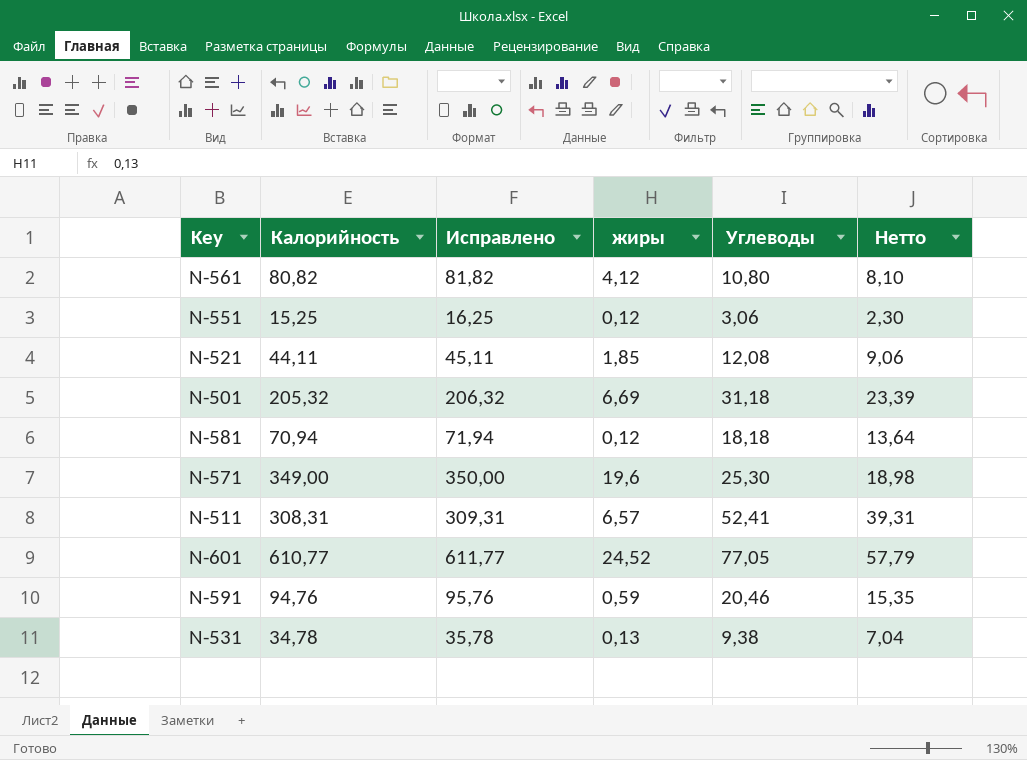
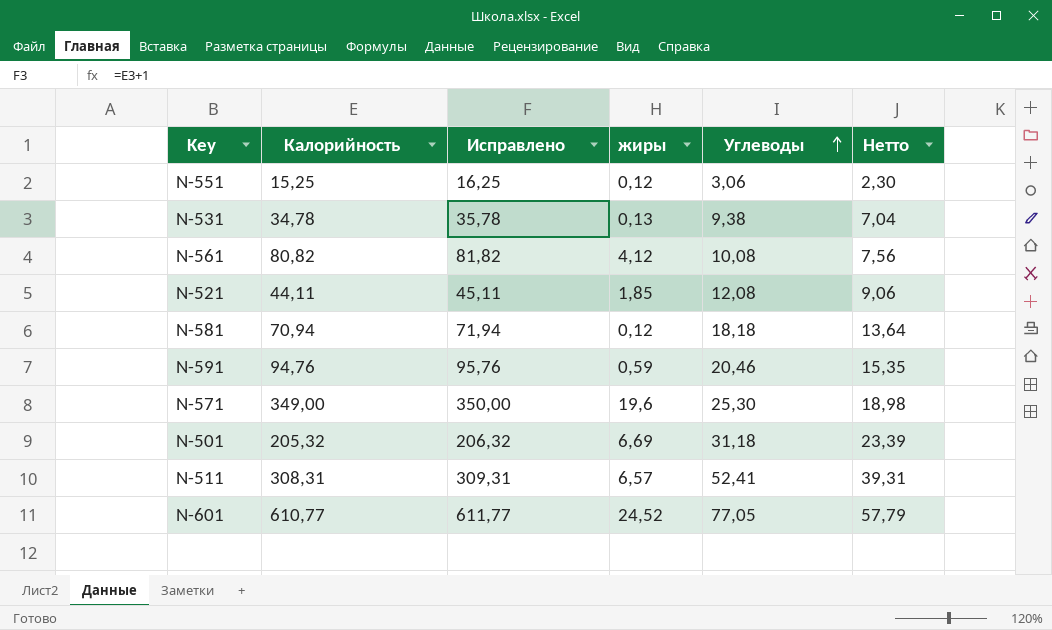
row order: none -> Углеводы ascending
N-561 | Углеводы: 10,80 -> 10,08
N-561 | Нетто: 8,10 -> 7,56

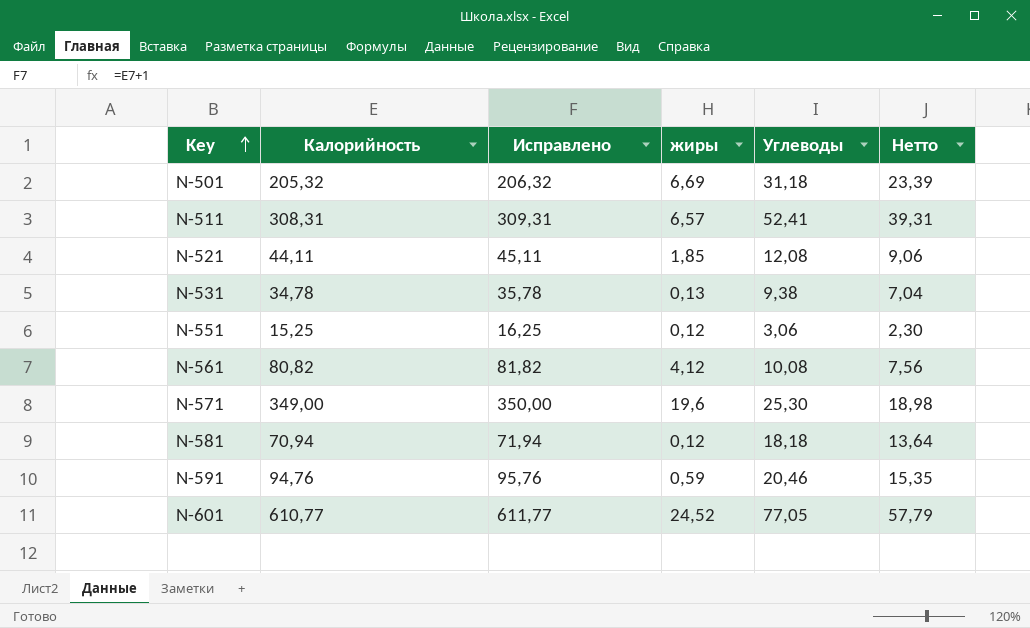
row order: Углеводы ascending -> Key ascending

